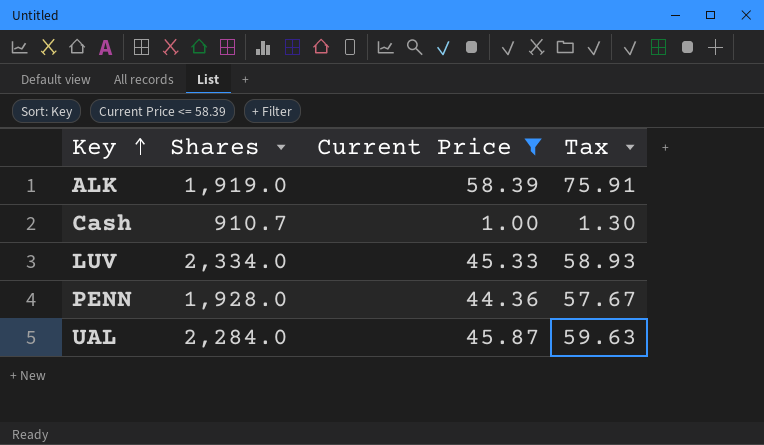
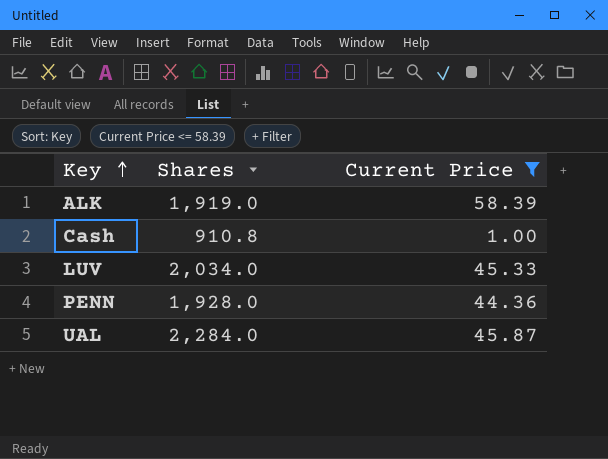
column Tax | formula: [Current Price] * 1.3 -> none
Cash | Shares: 910.7 -> 910.8
LUV | Shares: 2,334.0 -> 2,034.0

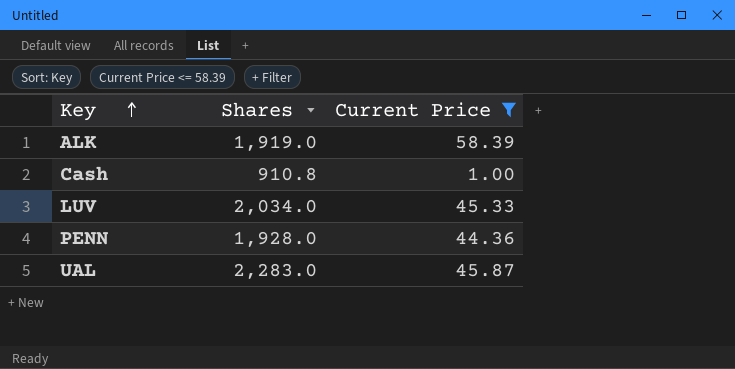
UAL | Shares: 2,284.0 -> 2,283.0

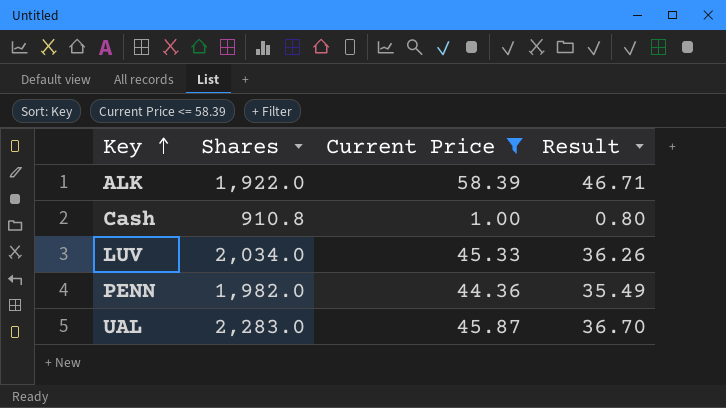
column Result | formula: none -> [Current Price] * 0.8
ALK | Shares: 1,919.0 -> 1,922.0
PENN | Shares: 1,928.0 -> 1,982.0

